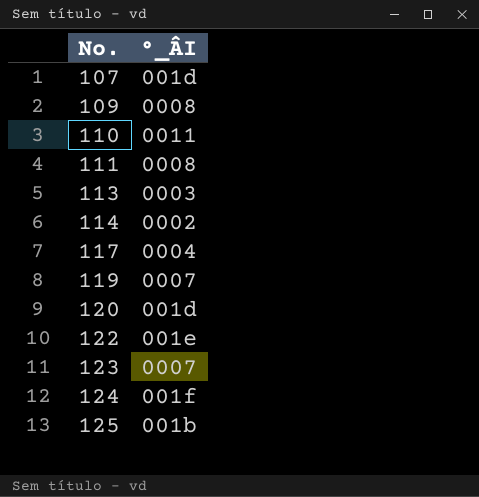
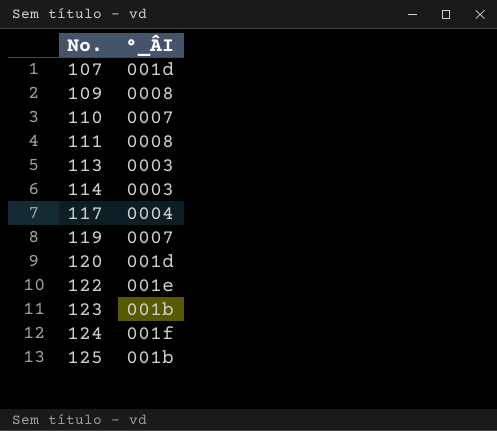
110 | °_ÂI: 0011 -> 0007
114 | °_ÂI: 0002 -> 0003
123 | °_ÂI: 0007 -> 001b

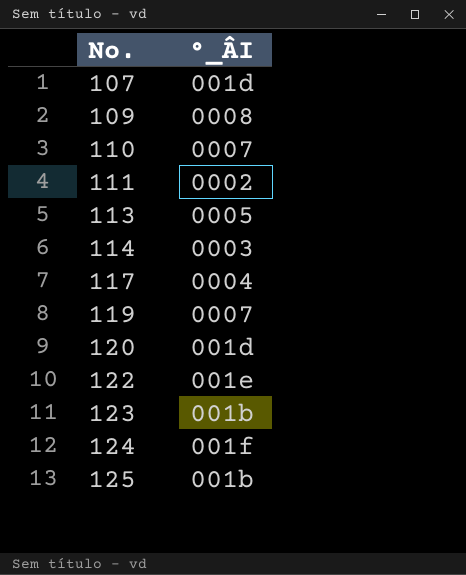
111 | °_ÂI: 0008 -> 0002
113 | °_ÂI: 0003 -> 0005

